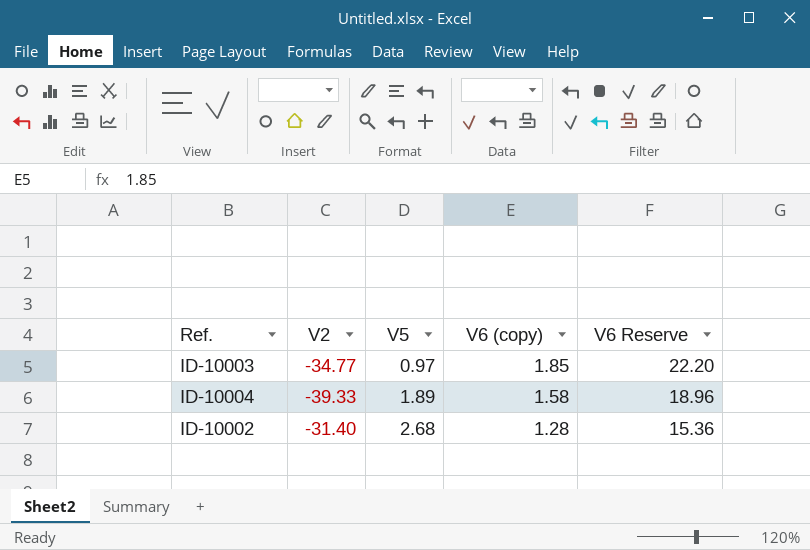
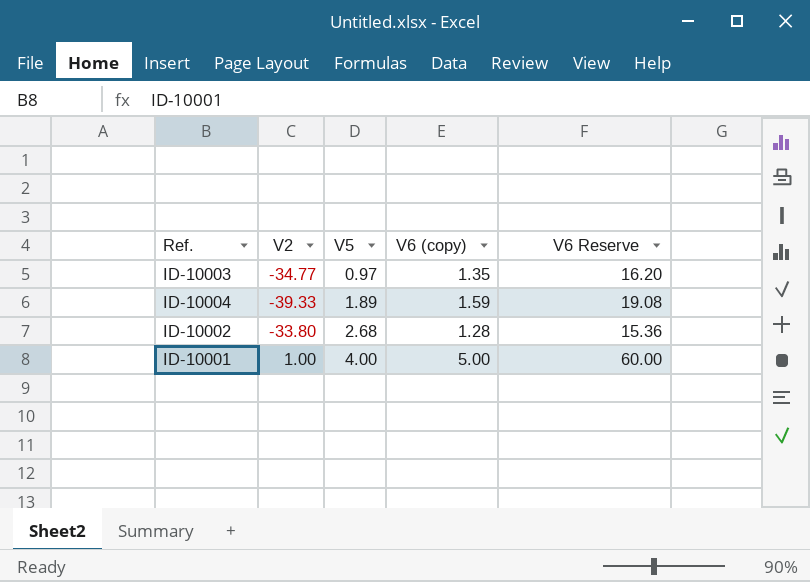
ID-10003 | V6 (copy): 1.85 -> 1.35
ID-10003 | V6 Reserve: 22.20 -> 16.20
ID-10004 | V6 (copy): 1.58 -> 1.59
ID-10004 | V6 Reserve: 18.96 -> 19.08
ID-10002 | V2: -31.40 -> -33.80
row ID-10001: none -> 1.00 | 4.00 | 5.00 | 60.00

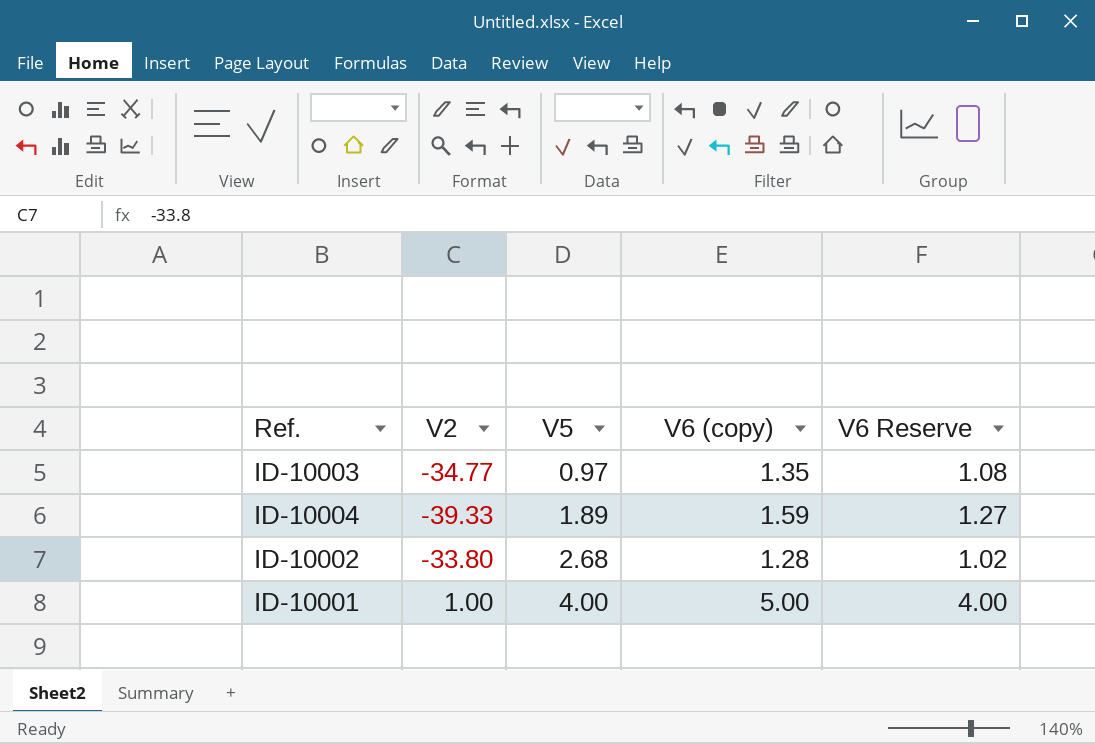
column V6 Reserve | formula: [V6 (copy)] * 12 -> [V6 (copy)] * 0.8

